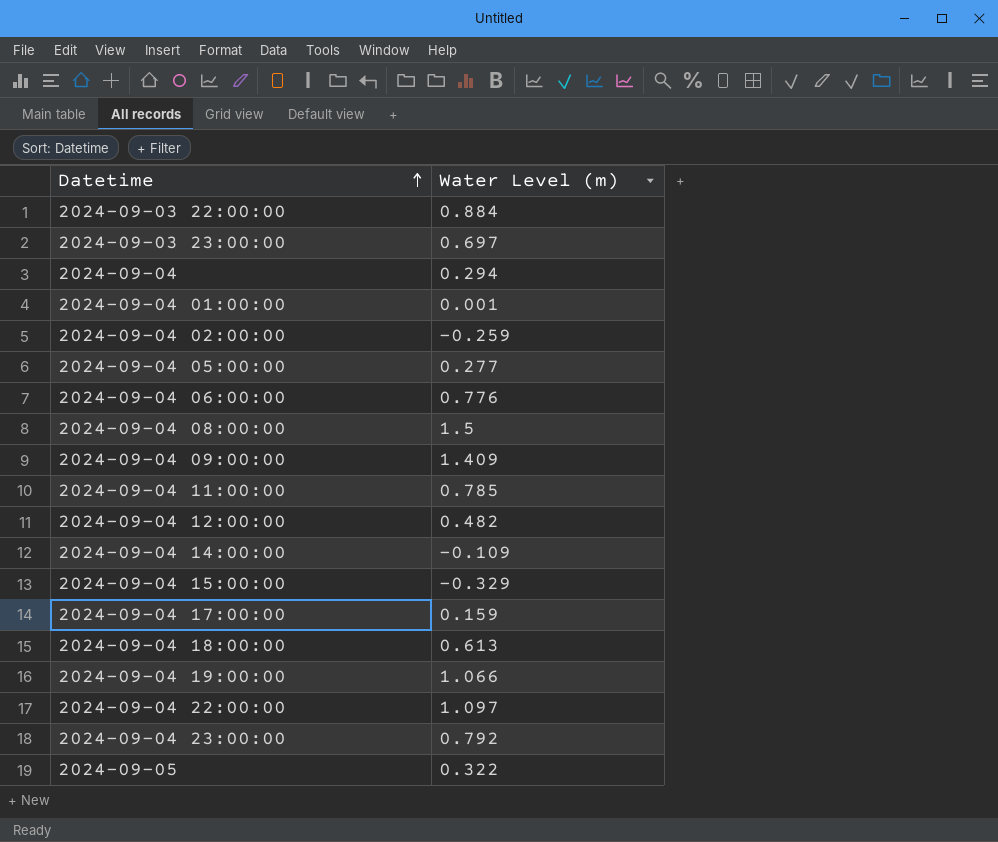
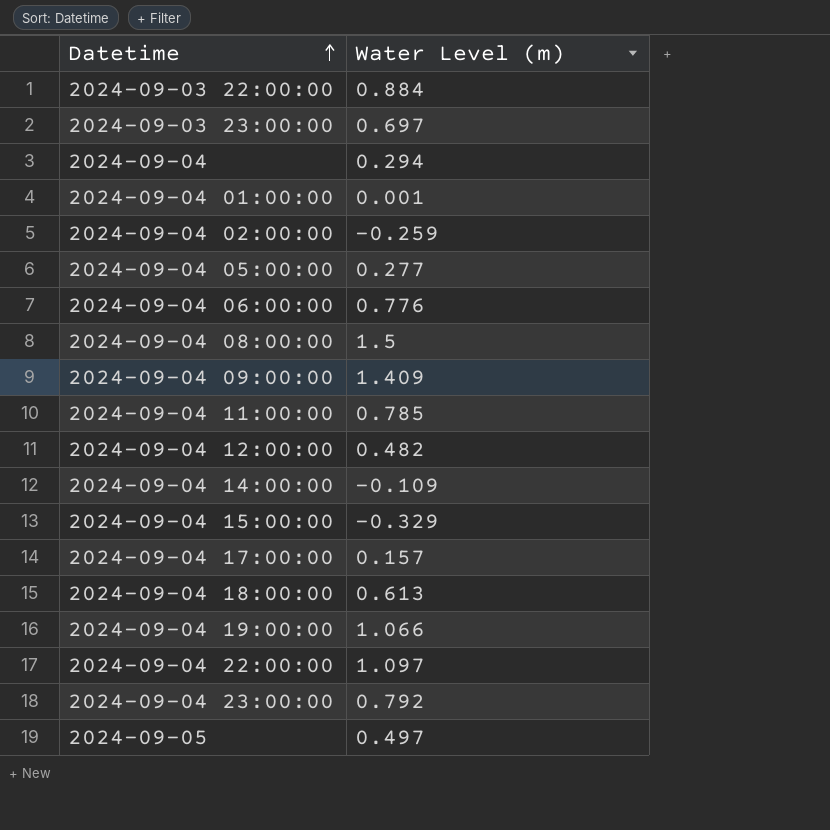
2024-09-04 17:00:00 | Water Level (m): 0.159 -> 0.157
2024-09-05 | Water Level (m): 0.322 -> 0.497

